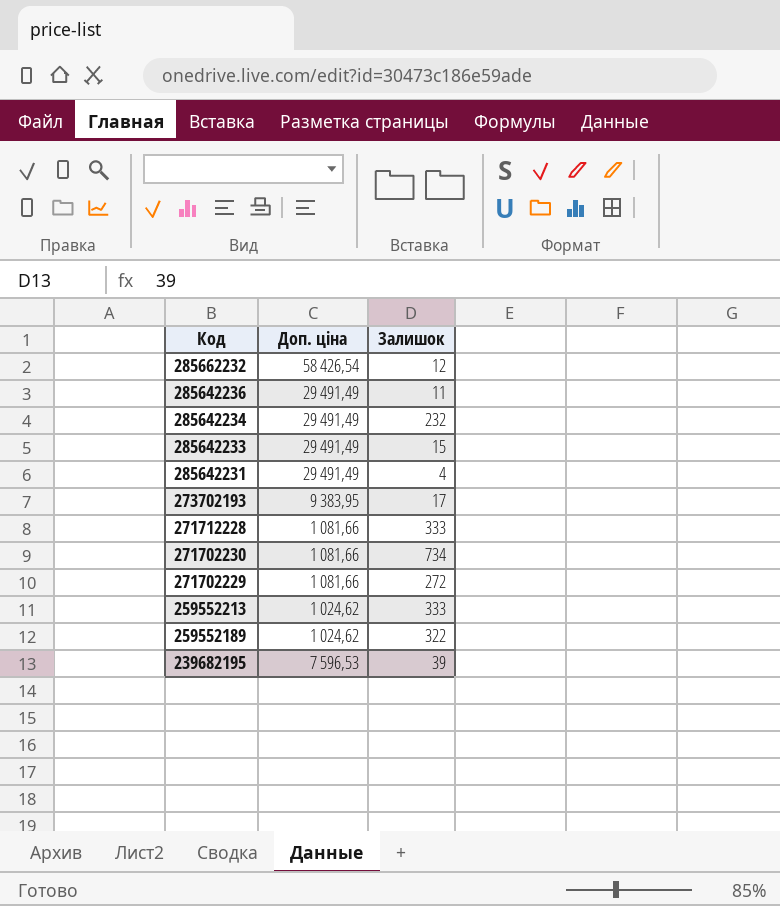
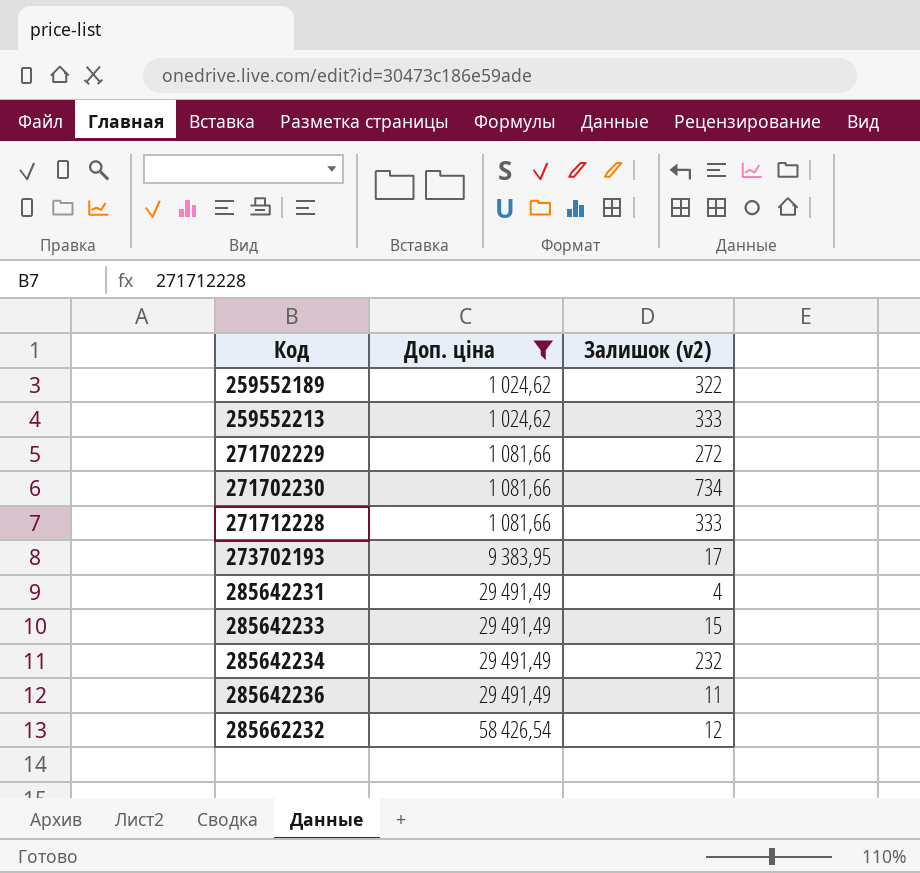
filter: none -> Доп. ціна != 7 596,53
row order: Код descending -> Код ascending
column name: Залишок -> Залишок (v2)

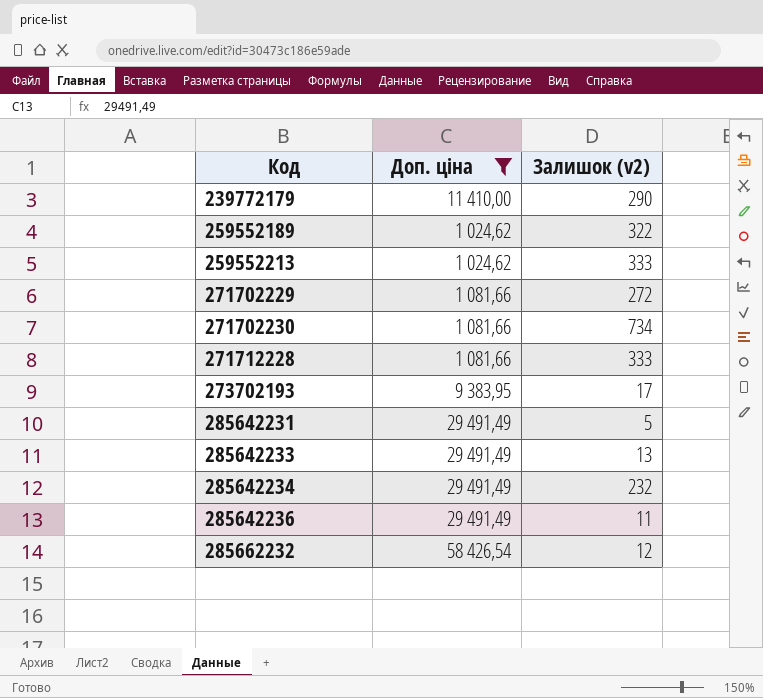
row 239772179: none -> 11 410,00 | 290
285642231 | Залишок (v2): 4 -> 5
285642233 | Залишок (v2): 15 -> 13

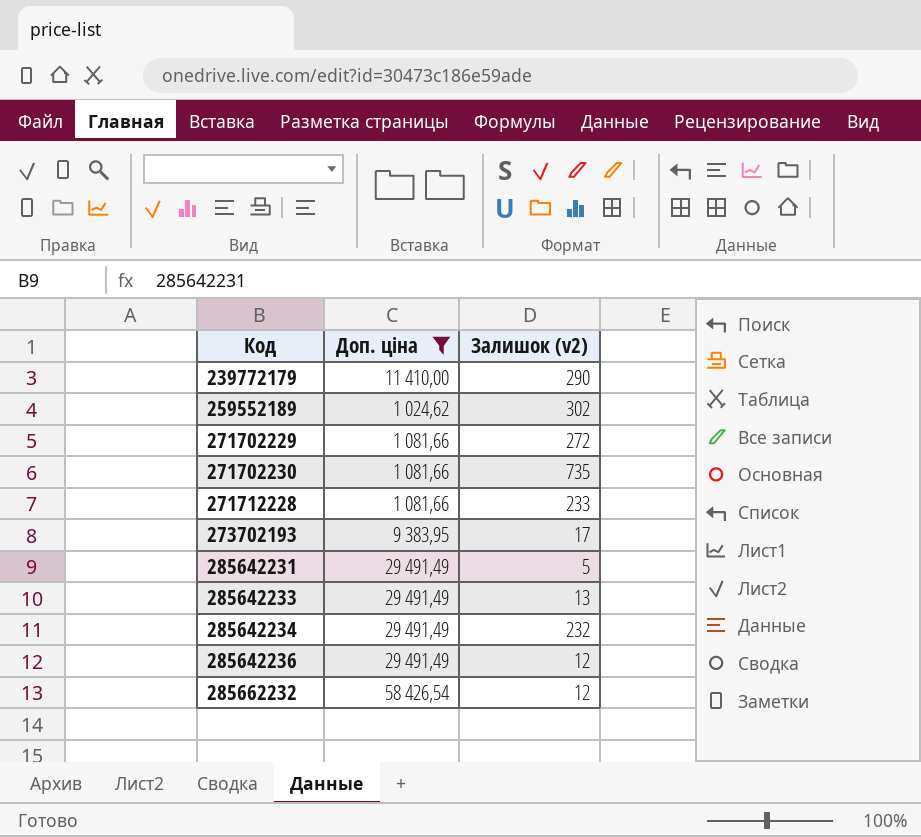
row 259552213: 1 024,62 | 333 -> none
259552189 | Залишок (v2): 322 -> 302
271702230 | Залишок (v2): 734 -> 735
271712228 | Залишок (v2): 333 -> 233
285642236 | Залишок (v2): 11 -> 12

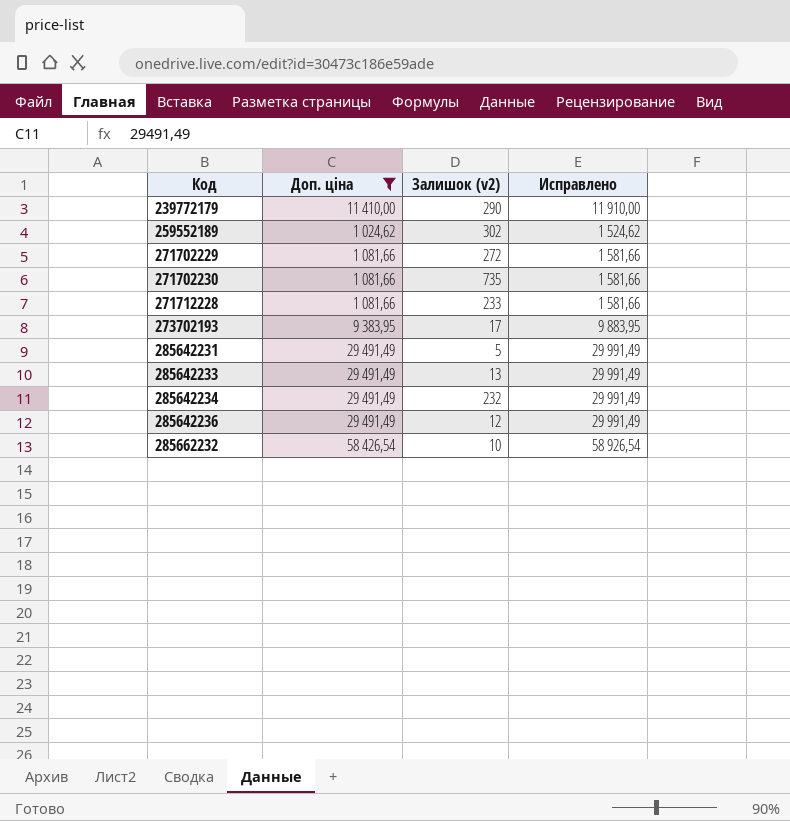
column Исправлено | formula: none -> [Доп. ціна] + 500
285662232 | Залишок (v2): 12 -> 10

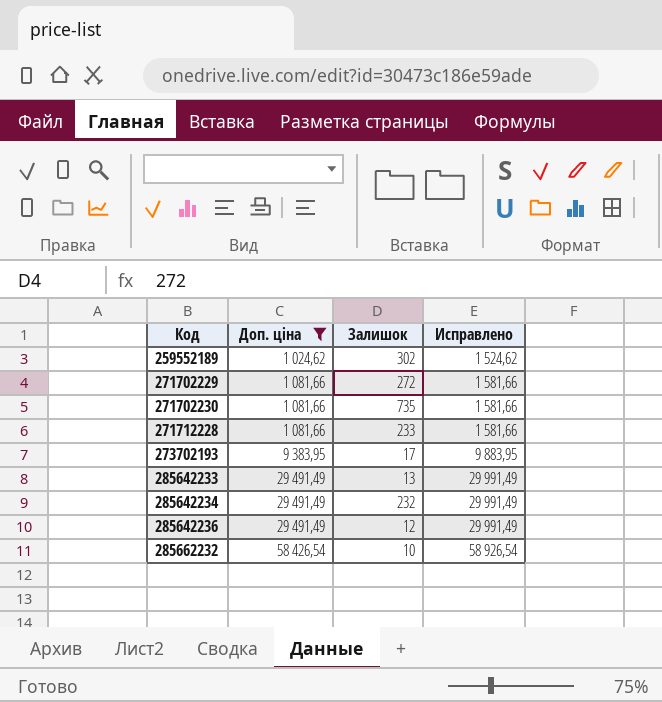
column name: Залишок (v2) -> Залишок
row 239772179: 11 410,00 | 290 | 11 910,00 -> none
row 285642231: 29 491,49 | 5 | 29 991,49 -> none

